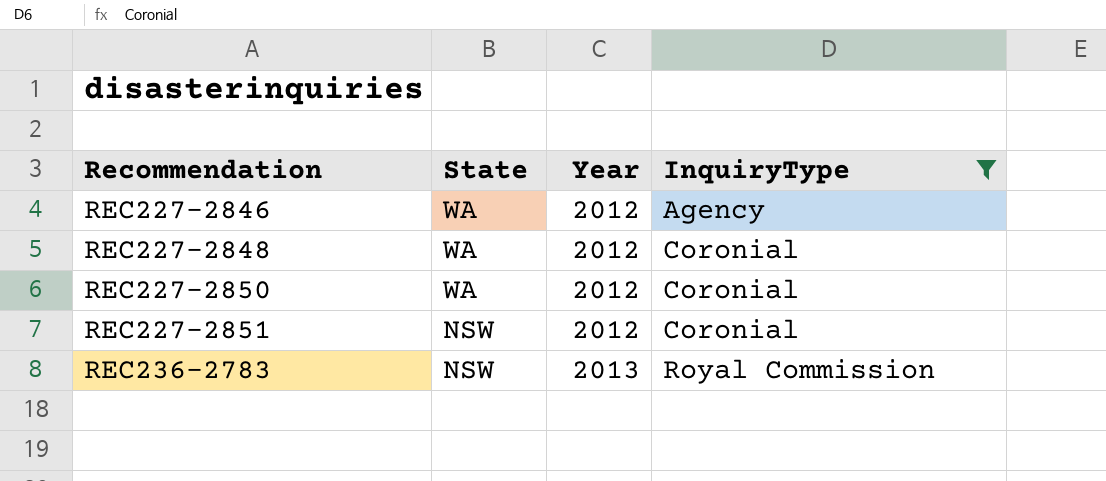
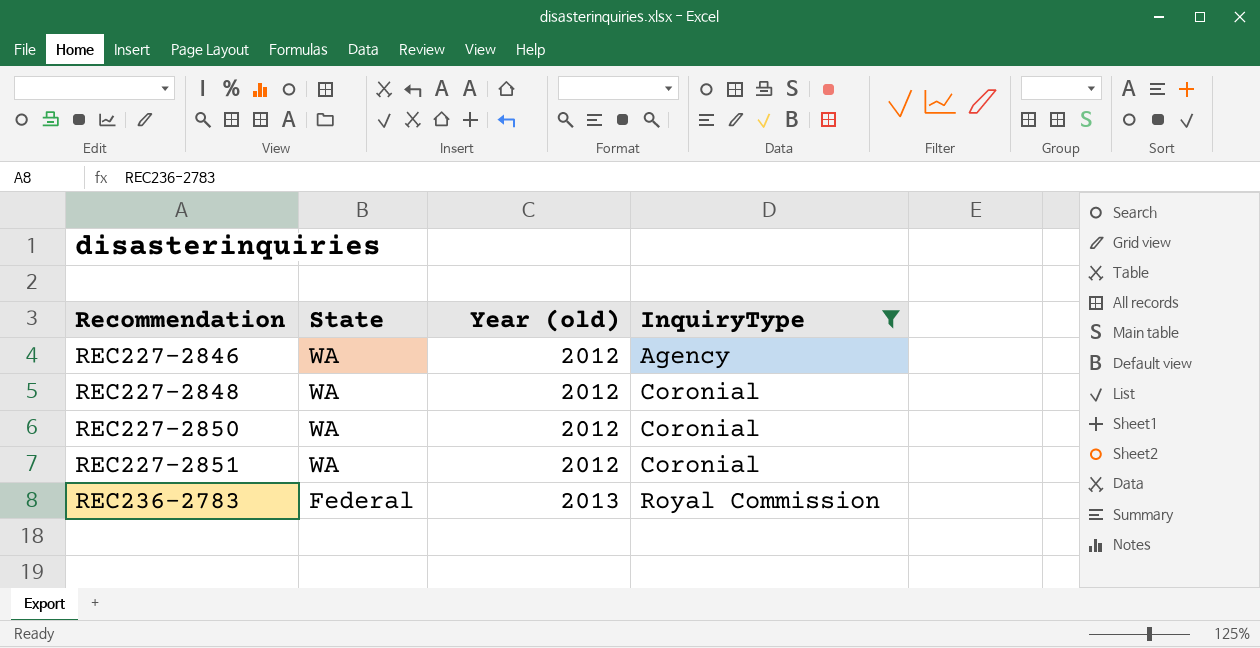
column name: Year -> Year (old)
REC227-2851 | State: NSW -> WA
REC236-2783 | State: NSW -> Federal

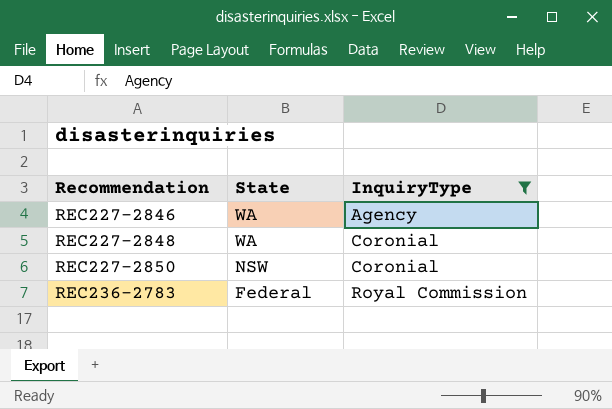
column Year (old) | position: 3 -> none
row REC227-2851: WA | 2012 | Coronial -> none
REC227-2850 | State: WA -> NSW

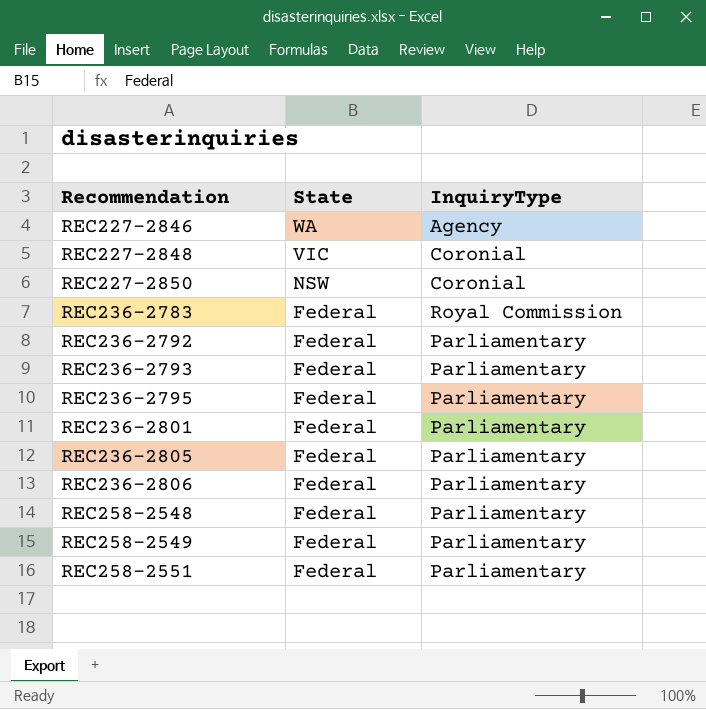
filter: InquiryType != Parliamentary -> none
REC227-2848 | State: WA -> VIC

